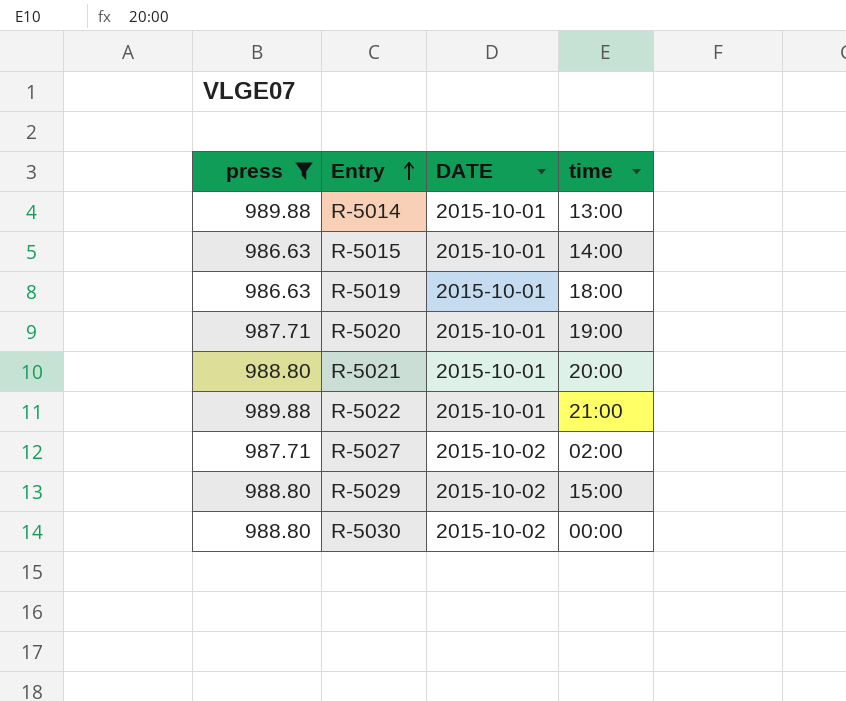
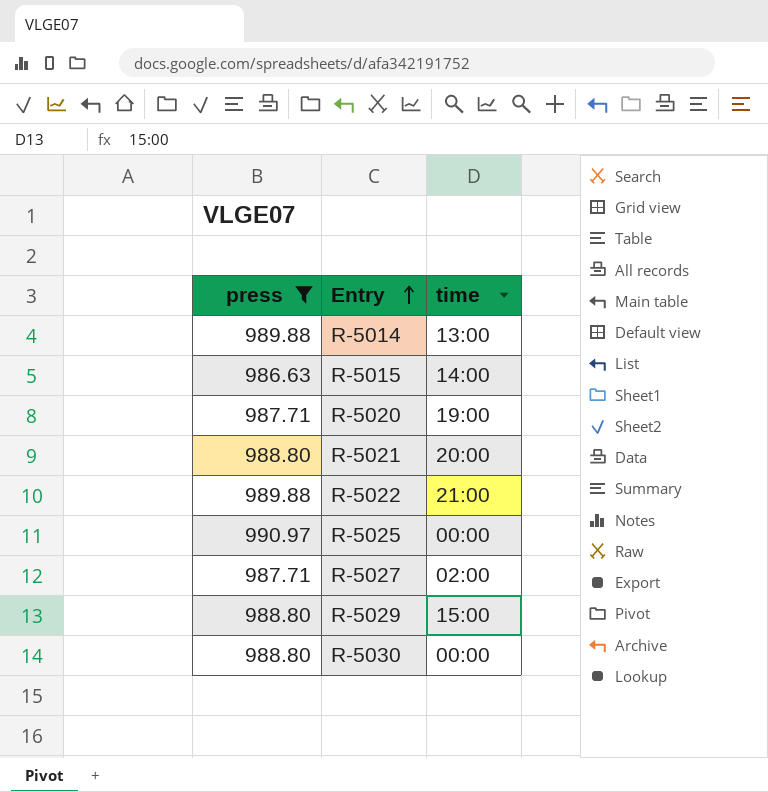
column DATE | position: 3 -> none
row R-5019: 986.63 | 2015-10-01 | 18:00 -> none
row R-5025: none -> 990.97 | 00:00

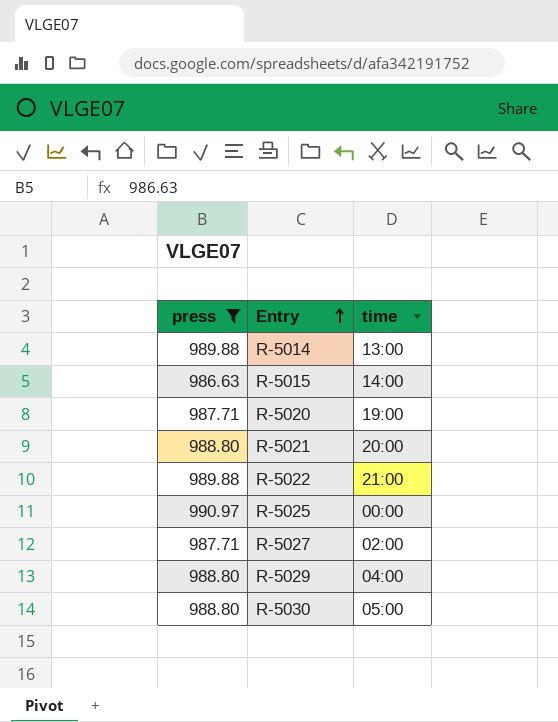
R-5029 | time: 15:00 -> 04:00
R-5030 | time: 00:00 -> 05:00

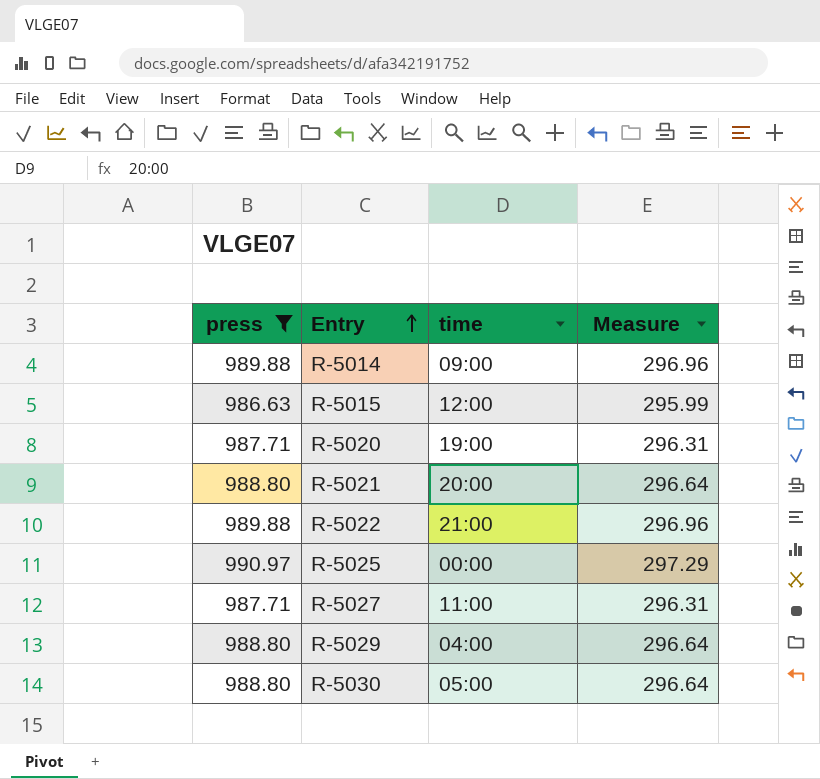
column Measure | formula: none -> [press] * 0.3
R-5014 | time: 13:00 -> 09:00
R-5015 | time: 14:00 -> 12:00
R-5027 | time: 02:00 -> 11:00

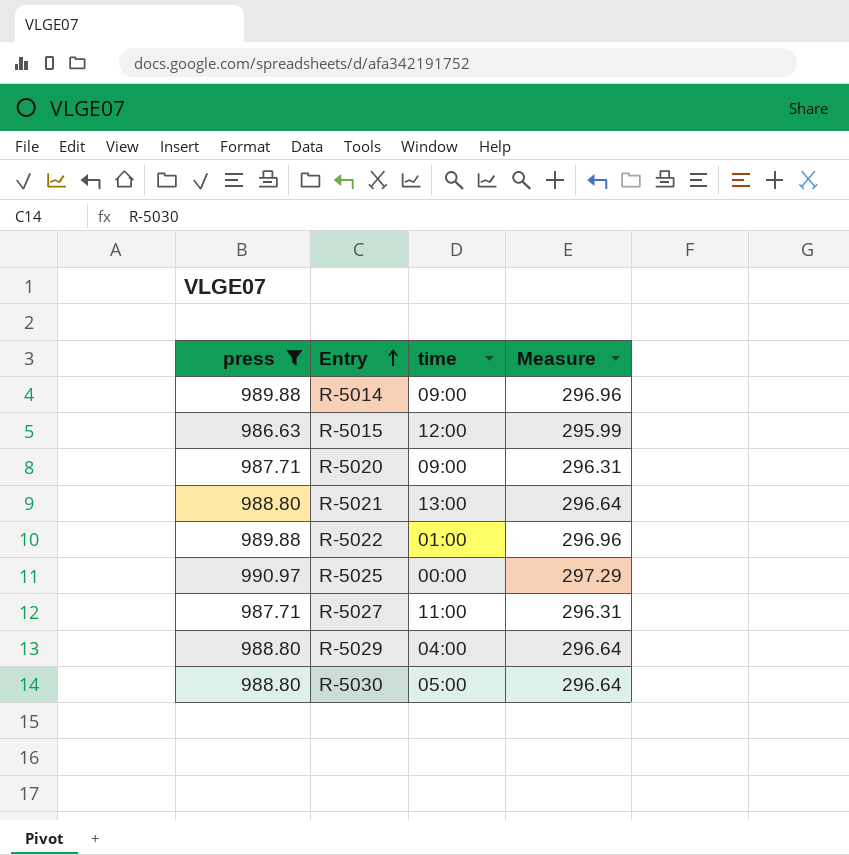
R-5020 | time: 19:00 -> 09:00
R-5021 | time: 20:00 -> 13:00
R-5022 | time: 21:00 -> 01:00

